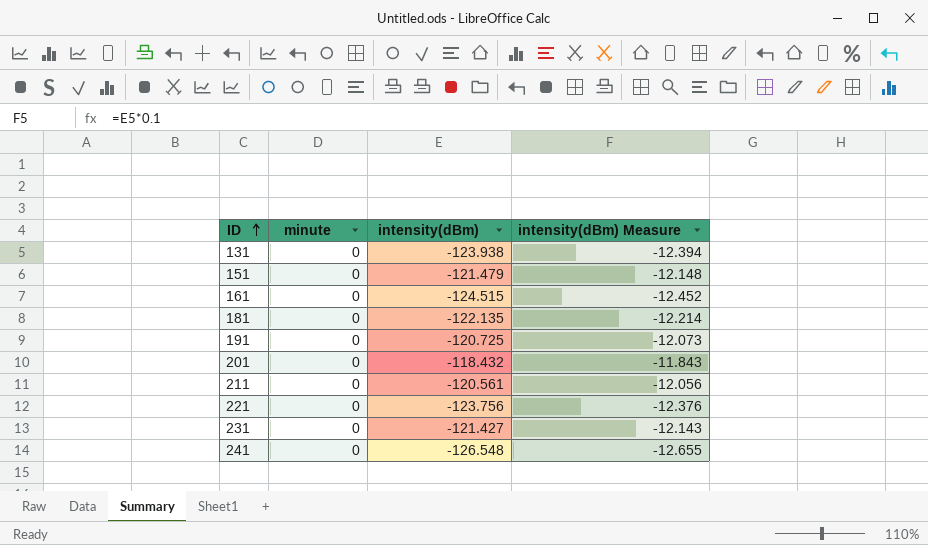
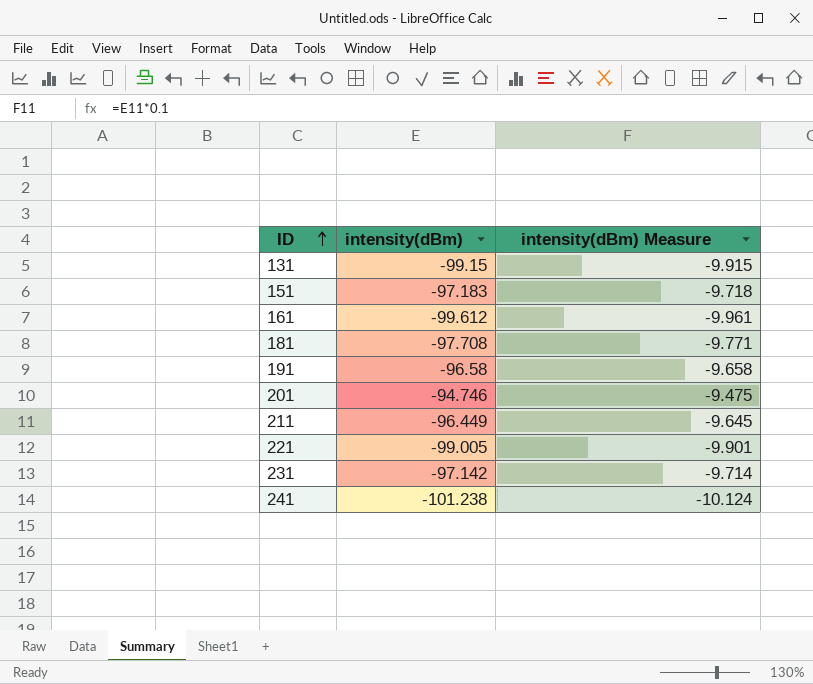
column minute | position: 2 -> none
131 | intensity(dBm): -123.938 -> -99.15
131 | intensity(dBm) Measure: -12.394 -> -9.915
151 | intensity(dBm): -121.479 -> -97.183
151 | intensity(dBm) Measure: -12.148 -> -9.718
161 | intensity(dBm): -124.515 -> -99.612
161 | intensity(dBm) Measure: -12.452 -> -9.961
181 | intensity(dBm): -122.135 -> -97.708
181 | intensity(dBm) Measure: -12.214 -> -9.771
191 | intensity(dBm): -120.725 -> -96.58
191 | intensity(dBm) Measure: -12.073 -> -9.658
201 | intensity(dBm): -118.432 -> -94.746
201 | intensity(dBm) Measure: -11.843 -> -9.475
211 | intensity(dBm): -120.561 -> -96.449
211 | intensity(dBm) Measure: -12.056 -> -9.645
221 | intensity(dBm): -123.756 -> -99.005
221 | intensity(dBm) Measure: -12.376 -> -9.901
231 | intensity(dBm): -121.427 -> -97.142
231 | intensity(dBm) Measure: -12.143 -> -9.714
241 | intensity(dBm): -126.548 -> -101.238
241 | intensity(dBm) Measure: -12.655 -> -10.124

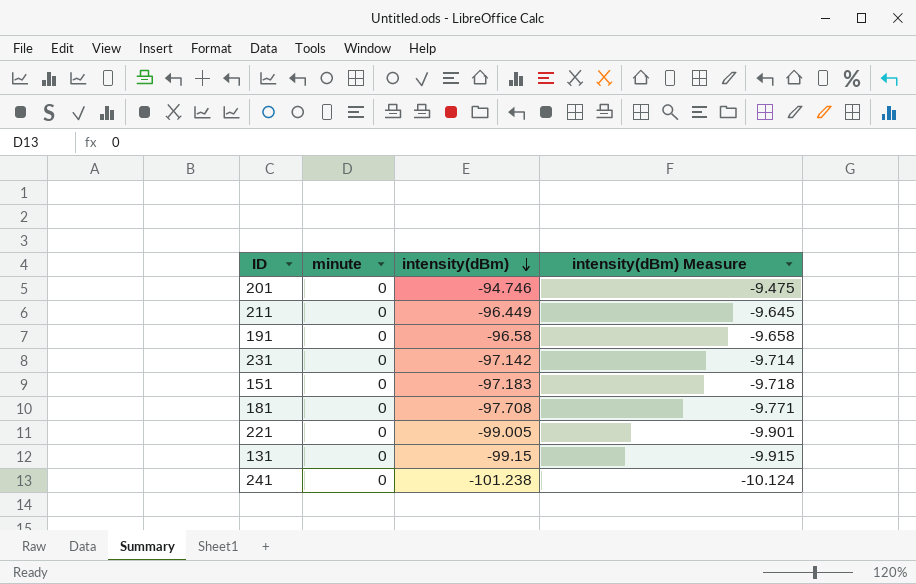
row order: ID ascending -> intensity(dBm) descending
column minute | position: none -> 2
row 161: -99.612 | -9.961 -> none

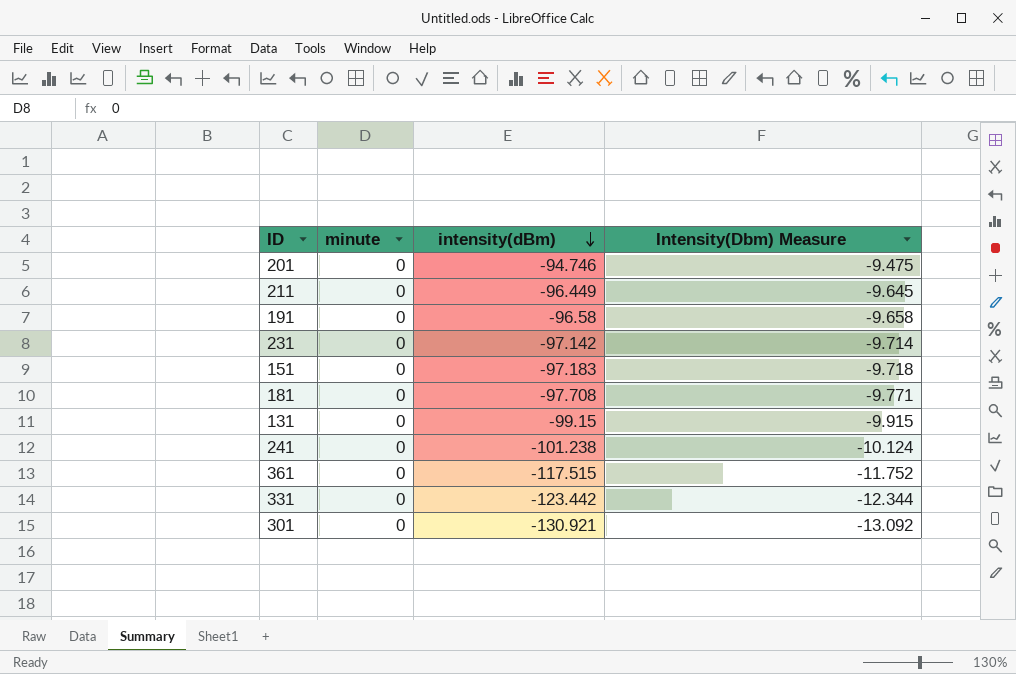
column name: intensity(dBm) Measure -> Intensity(Dbm) Measure
row 221: 0 | -99.005 | -9.901 -> none
row 361: none -> 0 | -117.515 | -11.752
row 331: none -> 0 | -123.442 | -12.344
row 301: none -> 0 | -130.921 | -13.092

